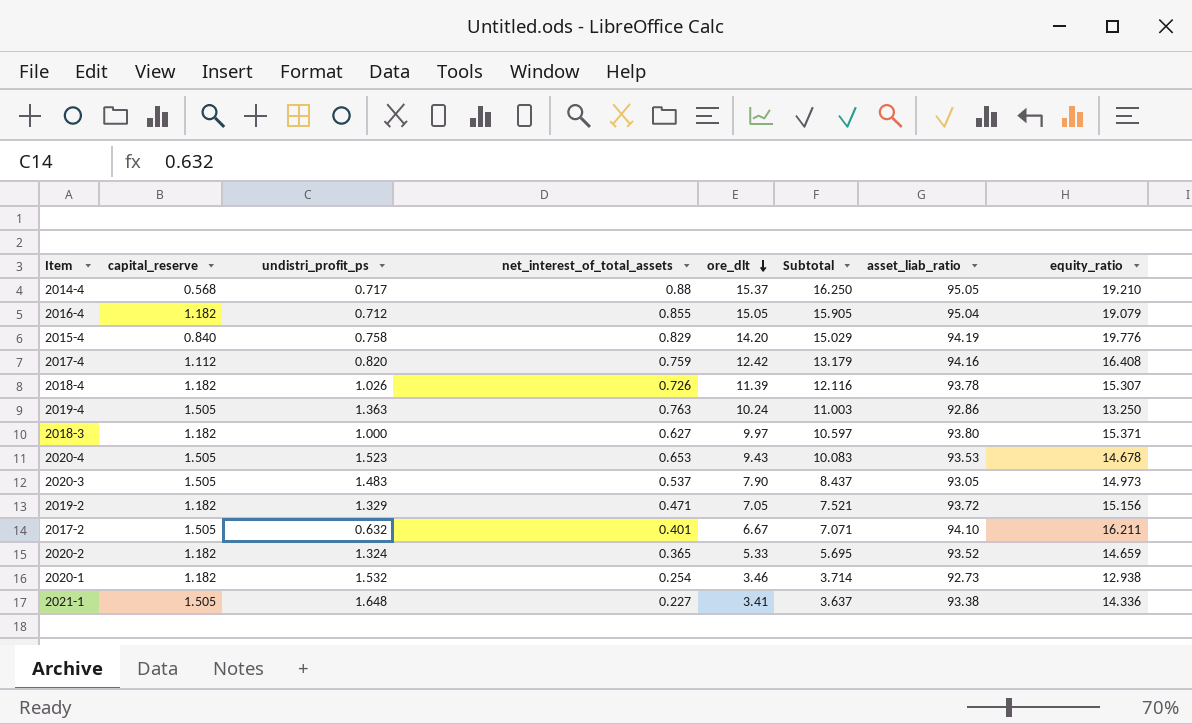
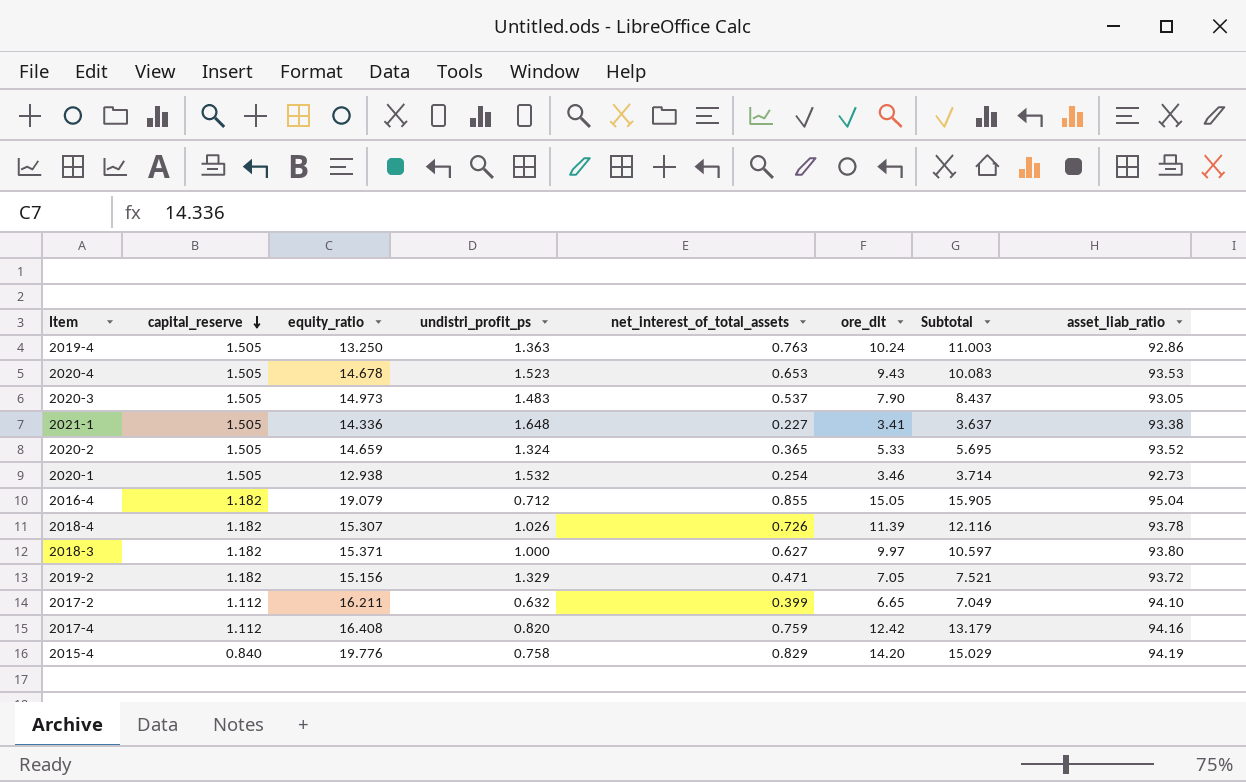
row order: ore_dlt descending -> capital_reserve descending
column equity_ratio | position: 8 -> 3
row 2014-4: 0.568 | 0.717 | 0.88 | 15.37 | 16.250 | 95.05 | 19.210 -> none
2020-2 | capital_reserve: 1.182 -> 1.505
2020-1 | capital_reserve: 1.182 -> 1.505
2017-2 | capital_reserve: 1.505 -> 1.112
2017-2 | net_interest_of_total_assets: 0.401 -> 0.399
2017-2 | ore_dlt: 6.67 -> 6.65
2017-2 | Subtotal: 7.071 -> 7.049

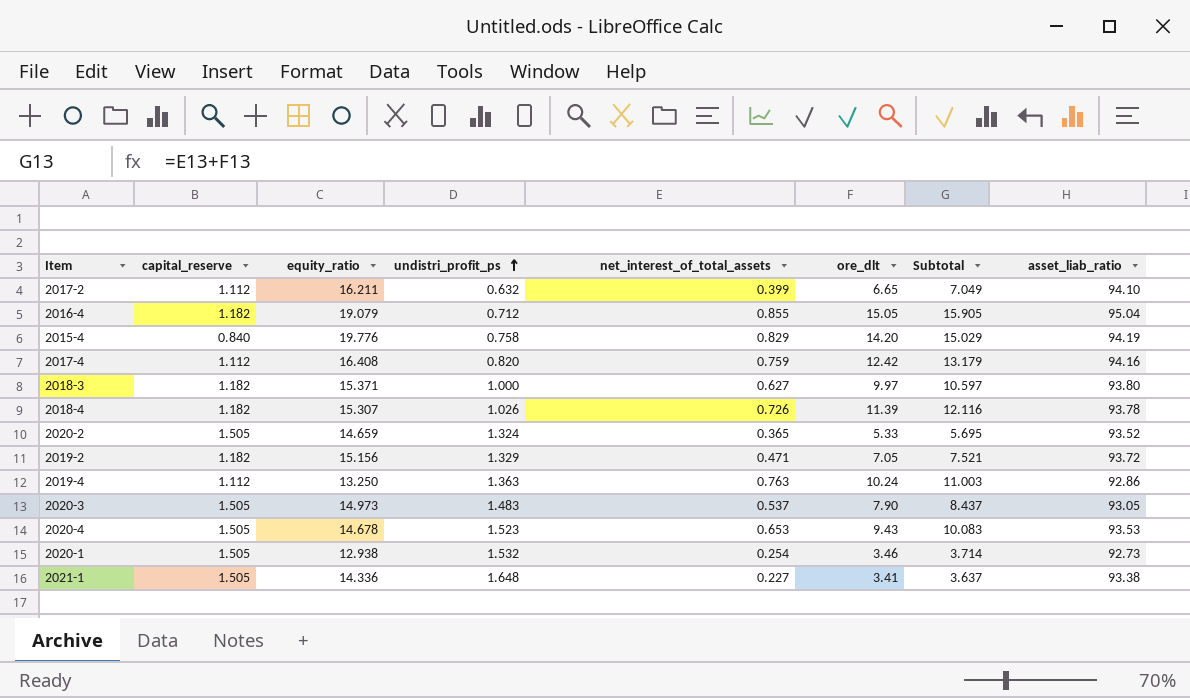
row order: capital_reserve descending -> undistri_profit_ps ascending
2019-4 | capital_reserve: 1.505 -> 1.112

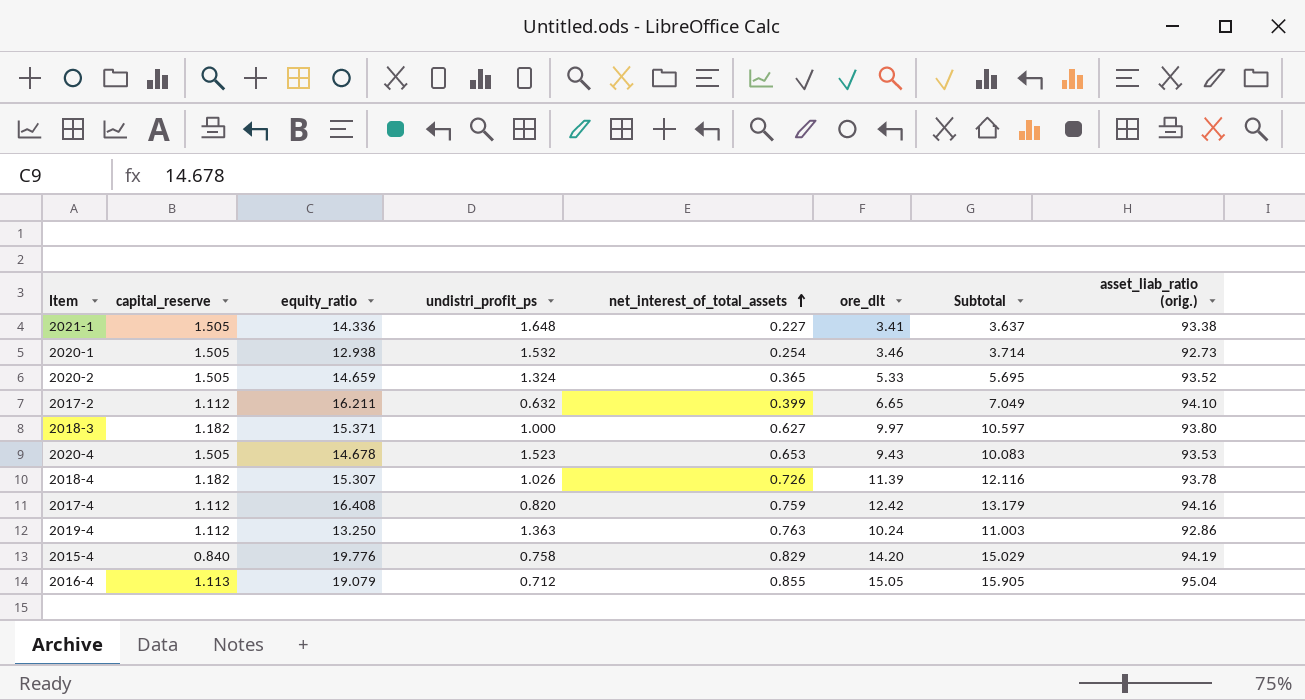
row order: undistri_profit_ps ascending -> net_interest_of_total_assets ascending
column name: asset_liab_ratio -> asset_liab_ratio (orig.)
row 2019-2: 1.182 | 15.156 | 1.329 | 0.471 | 7.05 | 7.521 | 93.72 -> none
row 2020-3: 1.505 | 14.973 | 1.483 | 0.537 | 7.90 | 8.437 | 93.05 -> none
2016-4 | capital_reserve: 1.182 -> 1.113

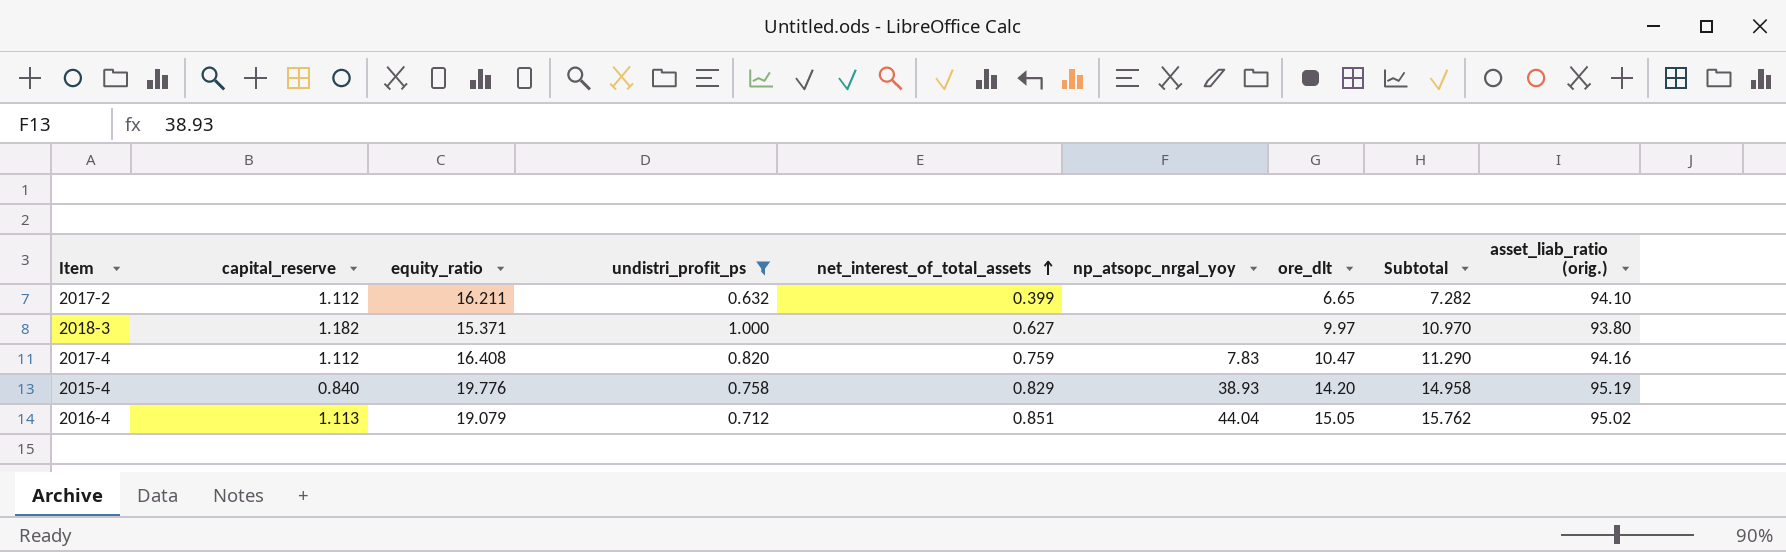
filter: none -> undistri_profit_ps <= 1.000
column np_atsopc_nrgal_yoy | position: none -> 6
column Subtotal | formula: [net_interest_of_total_assets] + [ore_dlt] -> [undistri_profit_ps] + [ore_dlt]
2017-4 | ore_dlt: 12.42 -> 10.47
2015-4 | asset_liab_ratio (orig.): 94.19 -> 95.19
2016-4 | net_interest_of_total_assets: 0.855 -> 0.851
2016-4 | asset_liab_ratio (orig.): 95.04 -> 95.02

